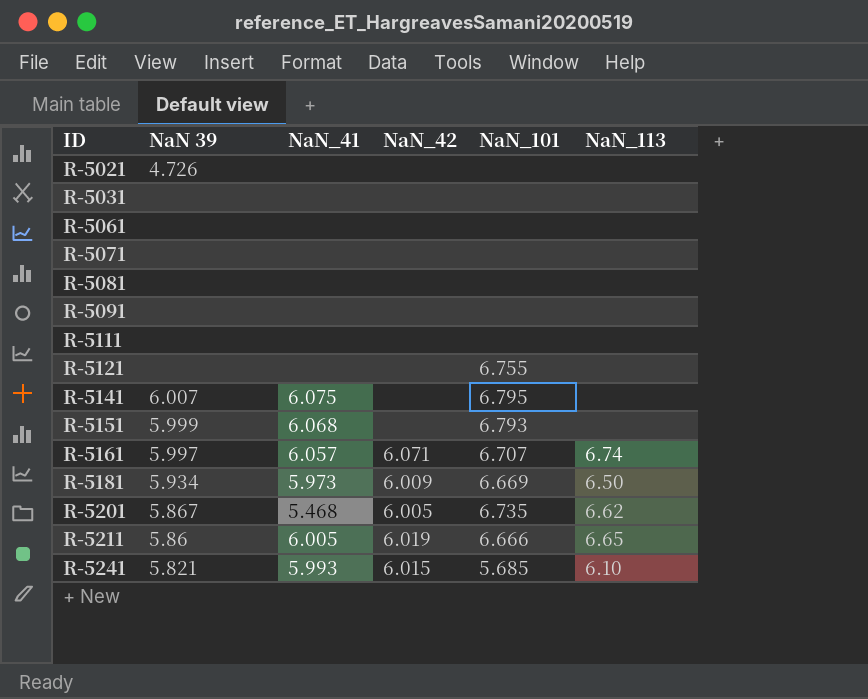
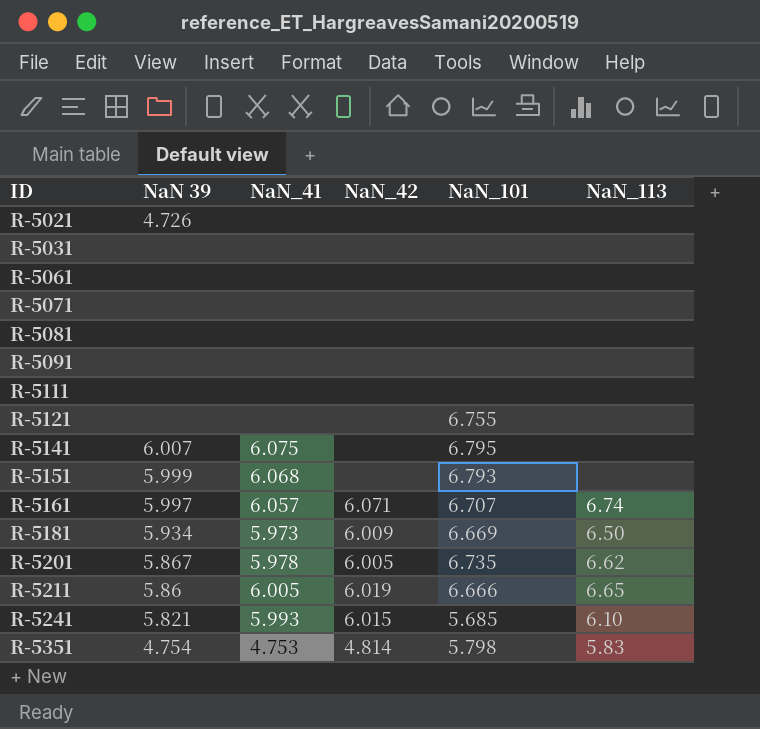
R-5201 | NaN_41: 5.468 -> 5.978
row R-5351: none -> 4.754 | 4.753 | 4.814 | 5.798 | 5.83

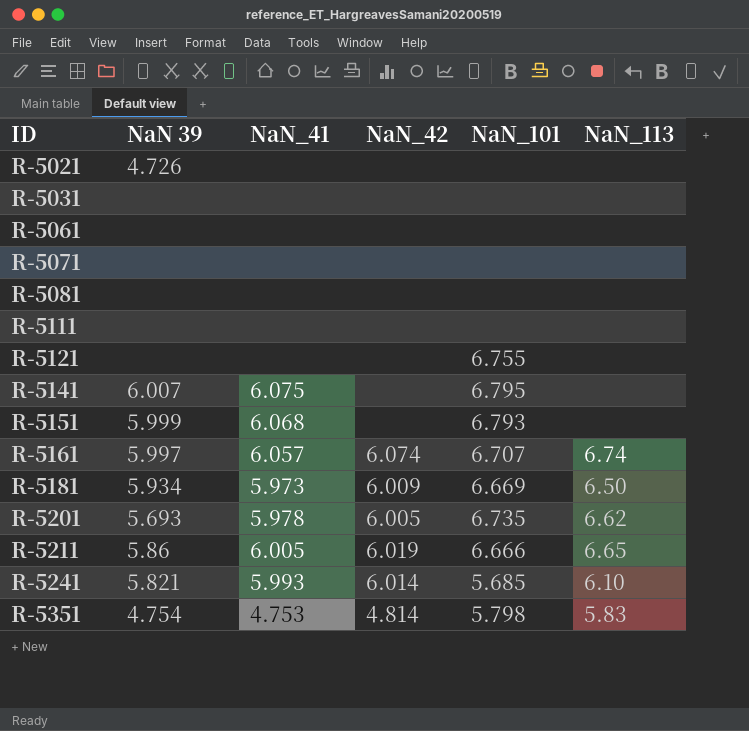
row R-5091: none | none | none | none | none -> none
R-5161 | NaN_42: 6.071 -> 6.074
R-5201 | NaN 39: 5.867 -> 5.693
R-5241 | NaN_42: 6.015 -> 6.014

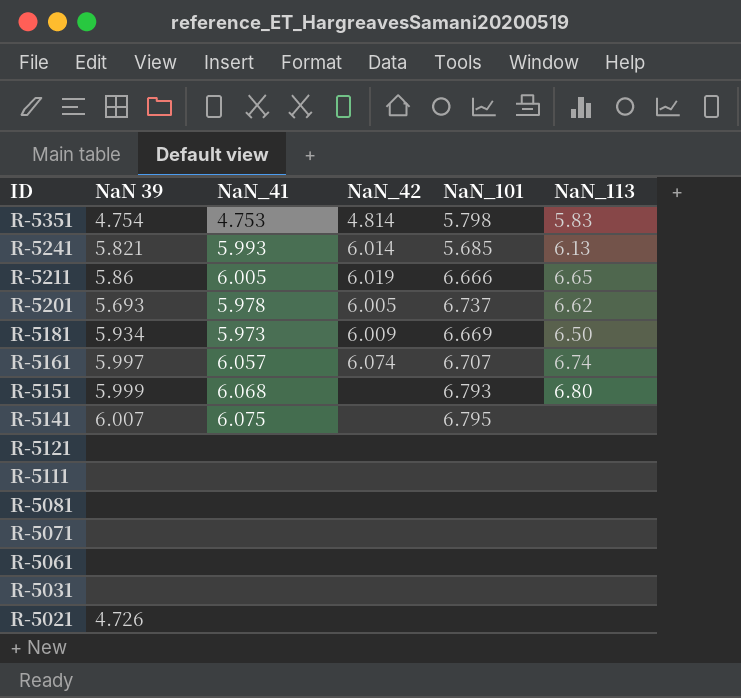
row order: ID ascending -> ID descending
R-5241 | NaN_113: 6.10 -> 6.13
R-5201 | NaN_101: 6.735 -> 6.737
R-5151 | NaN_113: none -> 6.80
R-5121 | NaN_101: 6.755 -> none

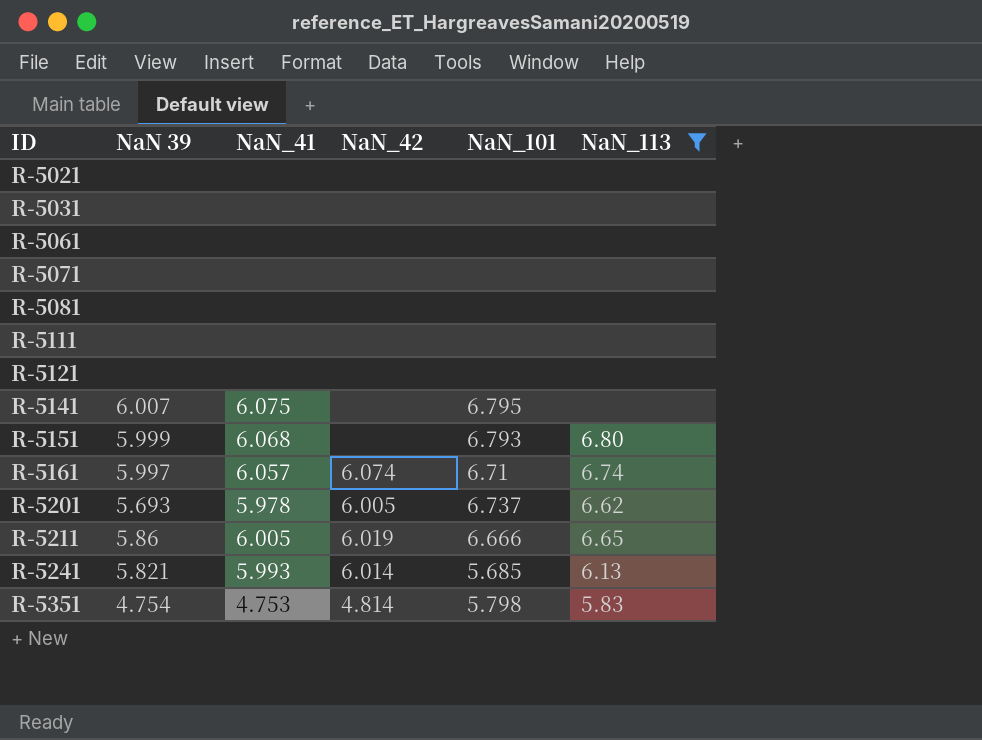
filter: none -> NaN_113 != 6.50
row order: ID descending -> ID ascending
R-5021 | NaN 39: 4.726 -> none
R-5161 | NaN_101: 6.707 -> 6.71

